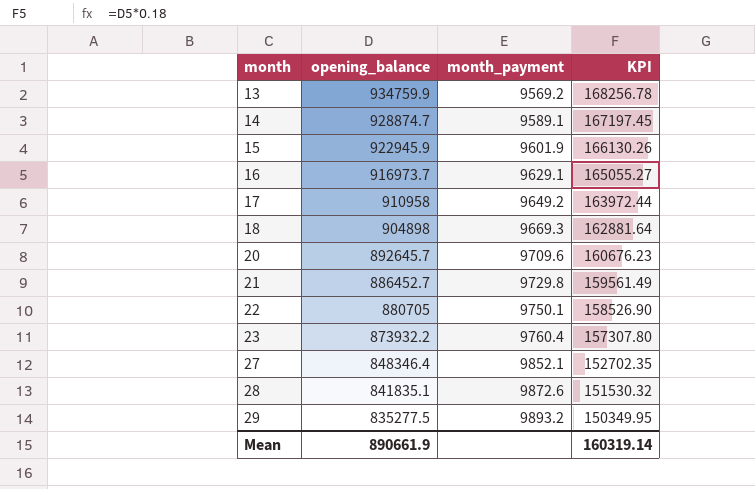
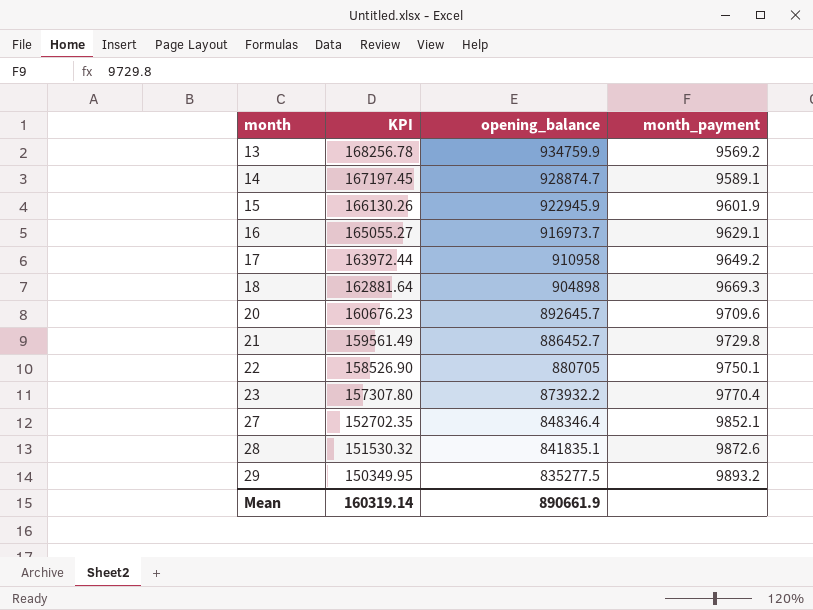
column KPI | position: 4 -> 2
23 | month_payment: 9760.4 -> 9770.4

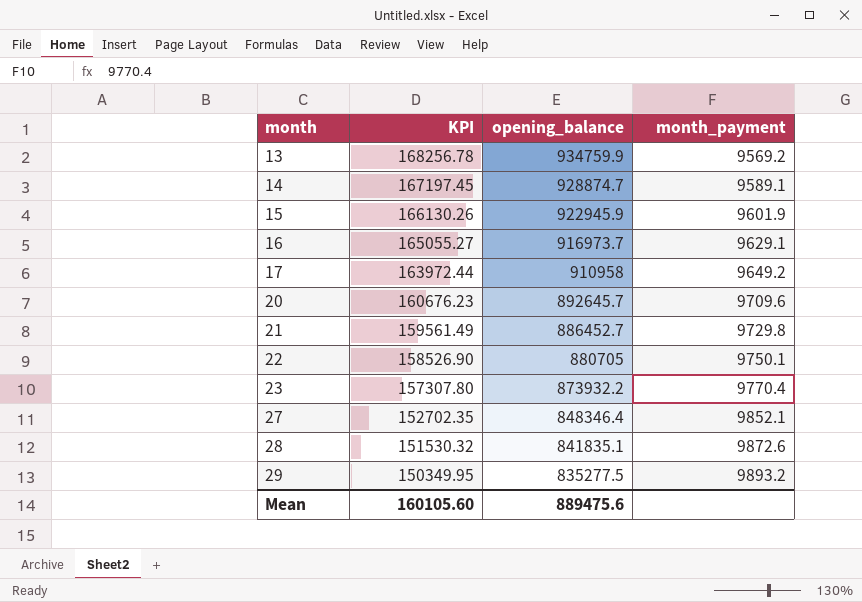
row 18: 162881.64 | 904898 | 9669.3 -> none
Mean | KPI: 160319.14 -> 160105.60
Mean | opening_balance: 890661.9 -> 889475.6

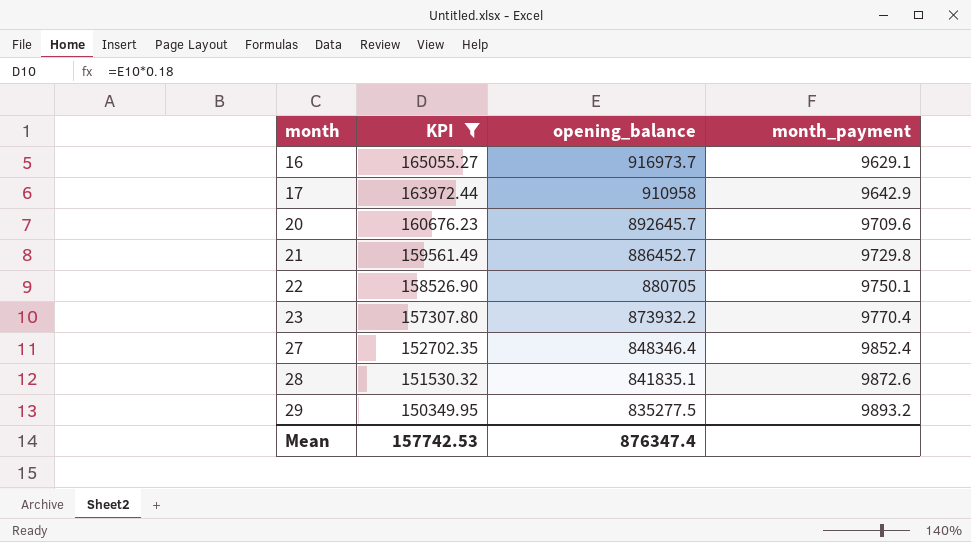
filter: none -> KPI <= 165055.27
17 | month_payment: 9649.2 -> 9642.9
27 | month_payment: 9852.1 -> 9852.4
Mean | KPI: 160105.60 -> 157742.53
Mean | opening_balance: 889475.6 -> 876347.4

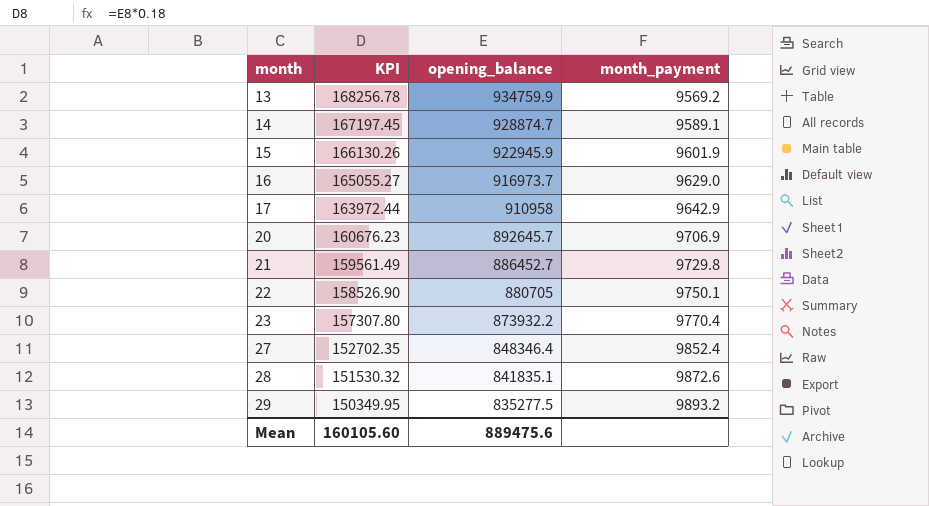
filter: KPI <= 165055.27 -> none
16 | month_payment: 9629.1 -> 9629.0
20 | month_payment: 9709.6 -> 9706.9
Mean | KPI: 157742.53 -> 160105.60
Mean | opening_balance: 876347.4 -> 889475.6

